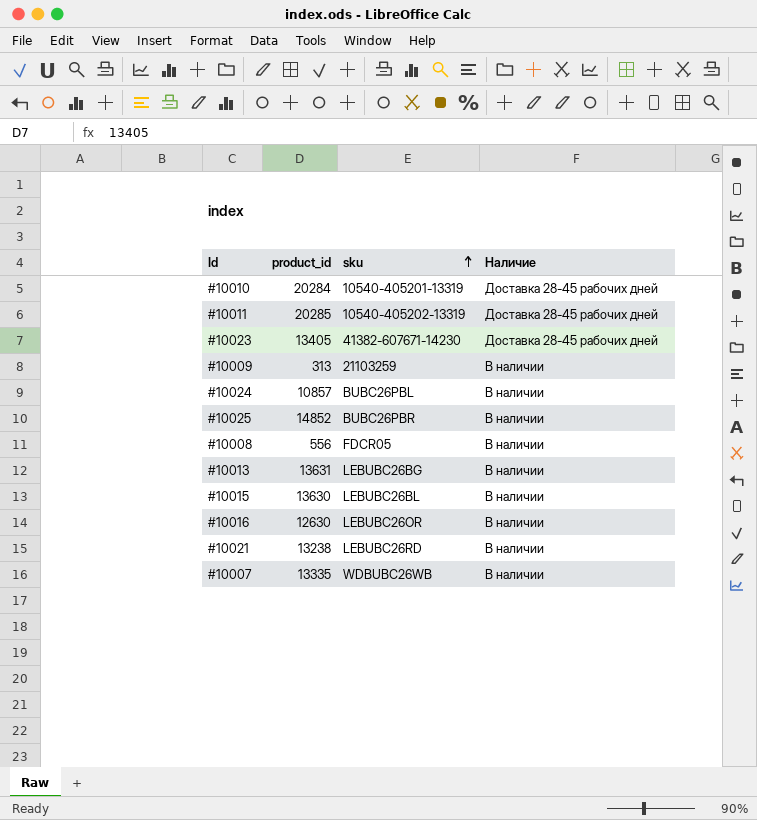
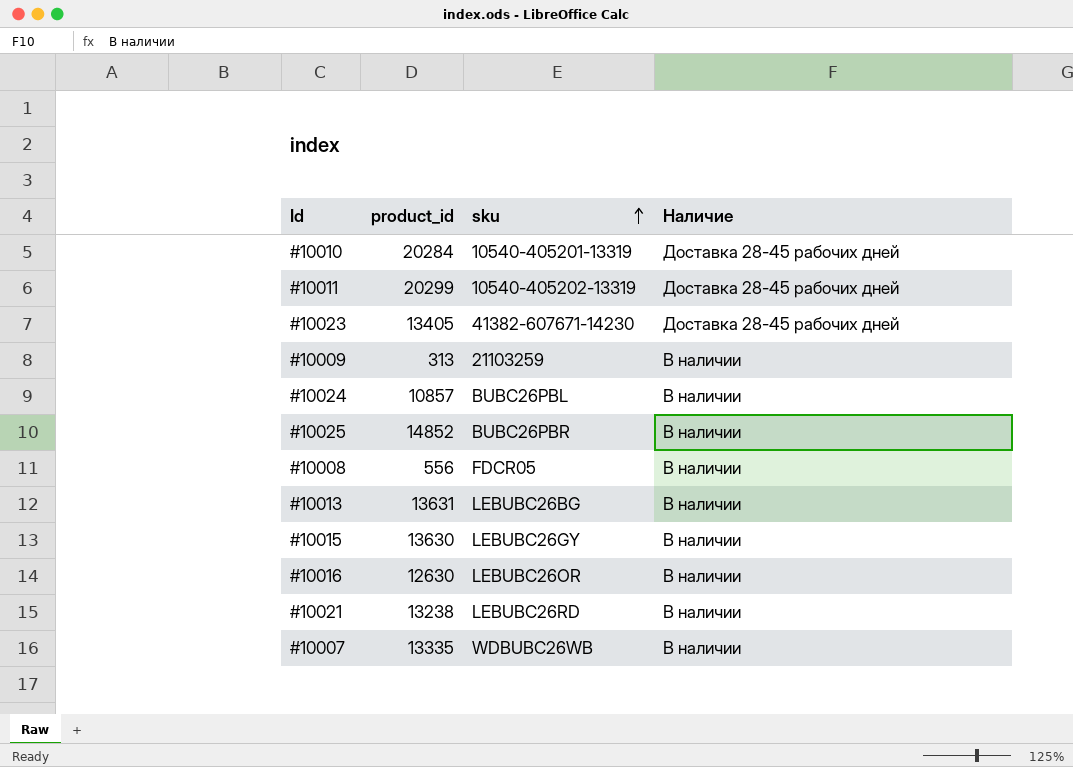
#10011 | product_id: 20285 -> 20299
#10015 | sku: LEBUBC26BL -> LEBUBC26GY

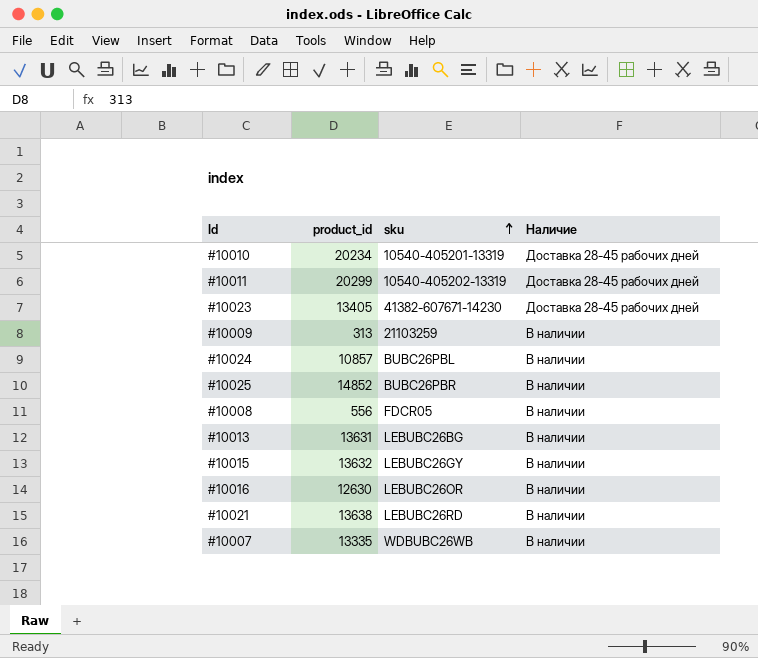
#10010 | product_id: 20284 -> 20234
#10015 | product_id: 13630 -> 13632
#10021 | product_id: 13238 -> 13638

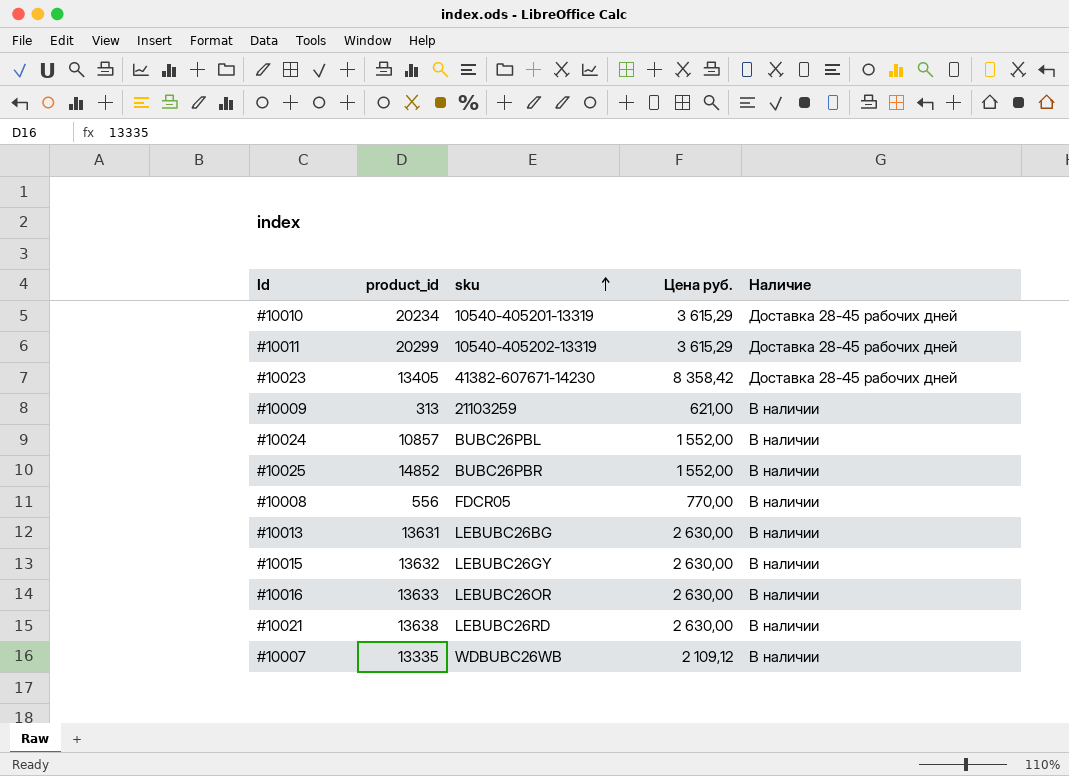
column Цена руб. | position: none -> 4
#10016 | product_id: 12630 -> 13633

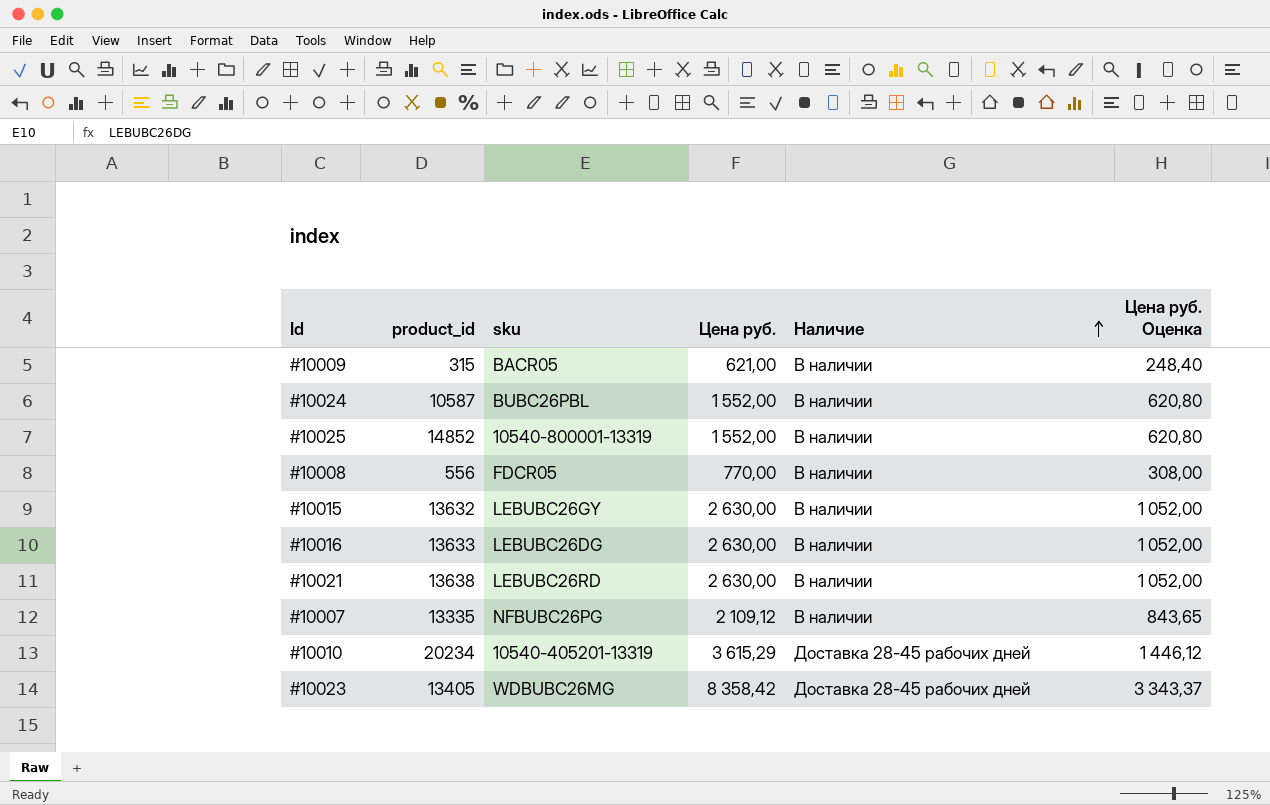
row order: sku ascending -> Наличие ascending
column Цена руб. Оценка | formula: none -> [Цена руб.] * 0,4
row #10011: 20299 | 10540-405202-13319 | 3 615,29 | Доставка 28-45 рабочих дней -> none
row #10013: 13631 | LEBUBC26BG | 2 630,00 | В наличии -> none
#10009 | product_id: 313 -> 315
#10009 | sku: 21103259 -> BACR05
#10024 | product_id: 10857 -> 10587
#10025 | sku: BUBC26PBR -> 10540-800001-13319
#10016 | sku: LEBUBC26OR -> LEBUBC26DG
#10007 | sku: WDBUBC26WB -> NFBUBC26PG
#10023 | sku: 41382-607671-14230 -> WDBUBC26MG

